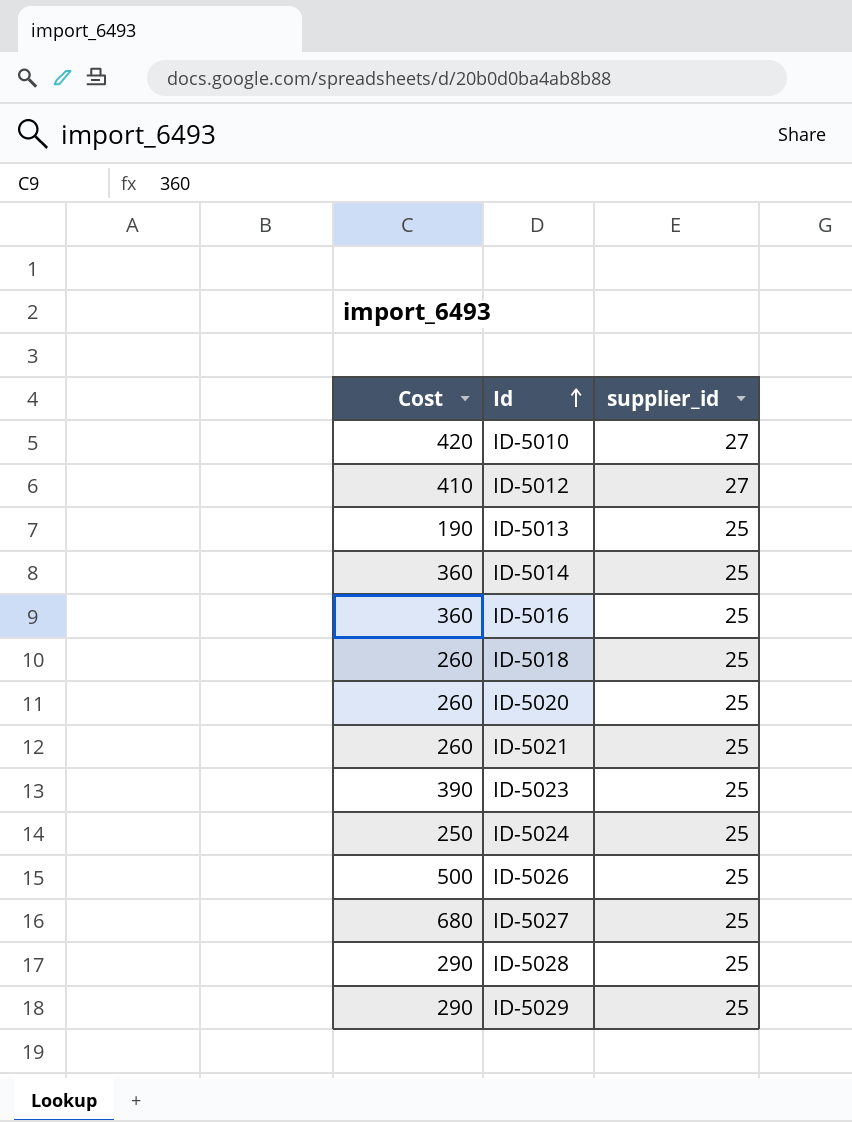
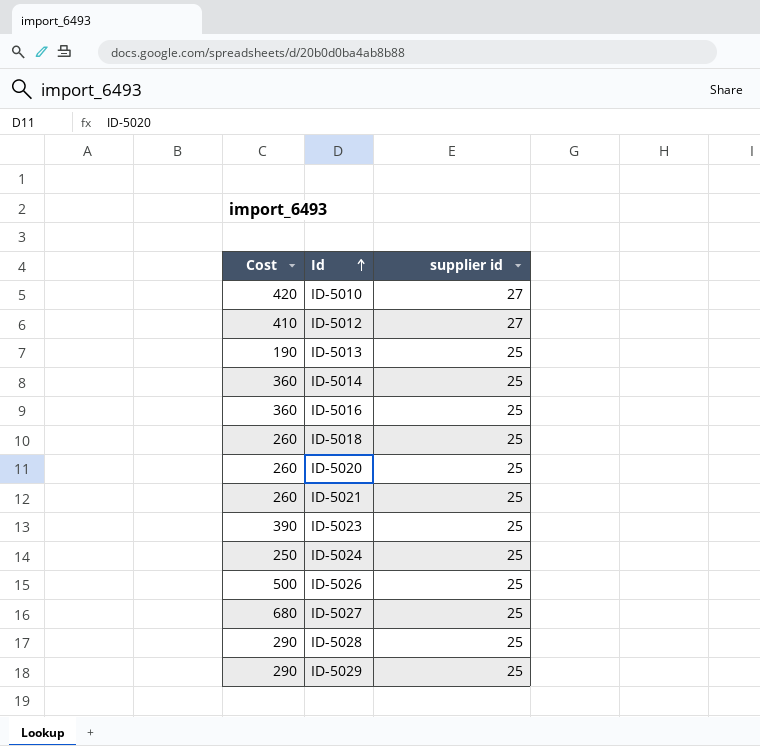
column name: supplier_id -> supplier id

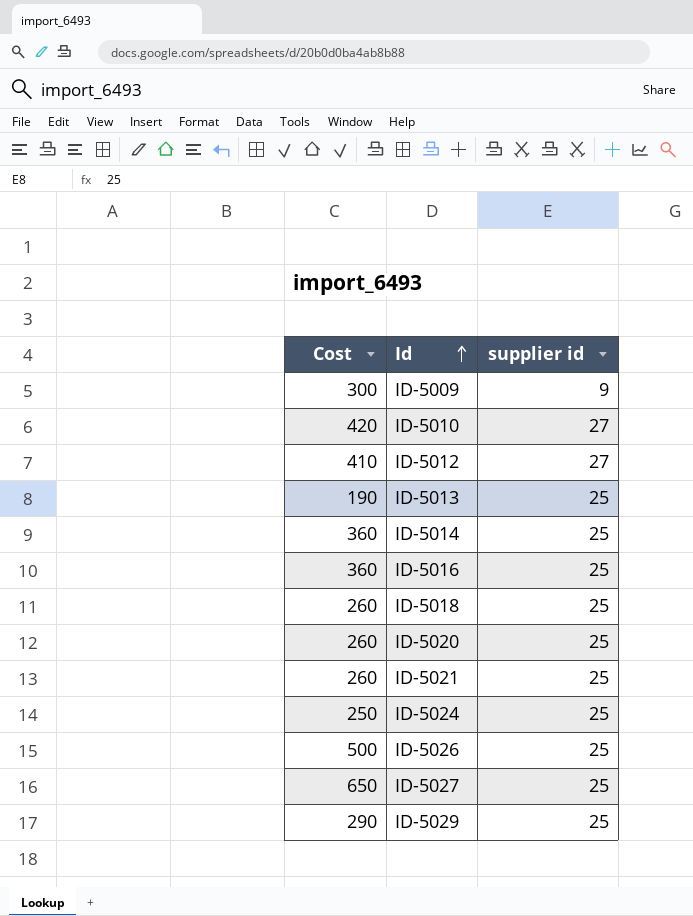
row ID-5023: 390 | 25 -> none
row ID-5028: 290 | 25 -> none
row ID-5009: none -> 300 | 9
ID-5027 | Cost: 680 -> 650

